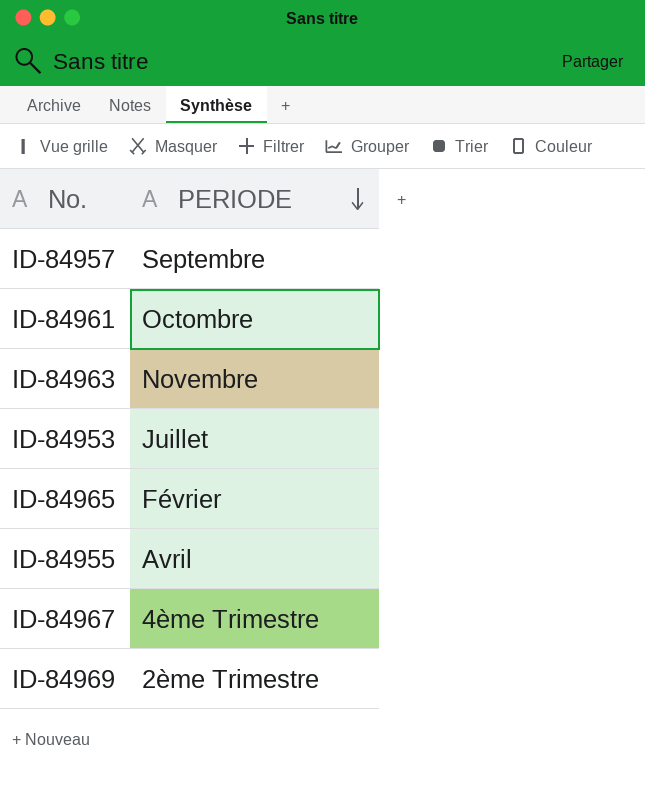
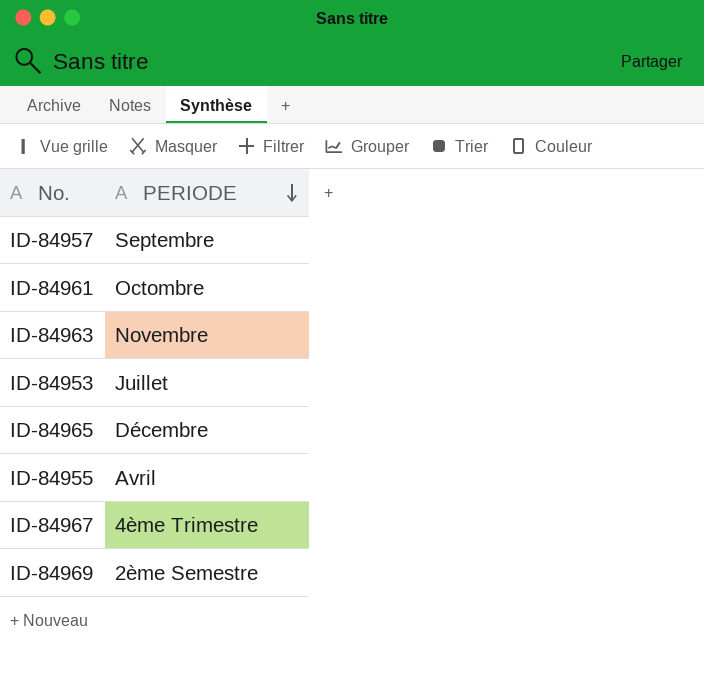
ID-84965 | PERIODE: Février -> Décembre
ID-84969 | PERIODE: 2ème Trimestre -> 2ème Semestre

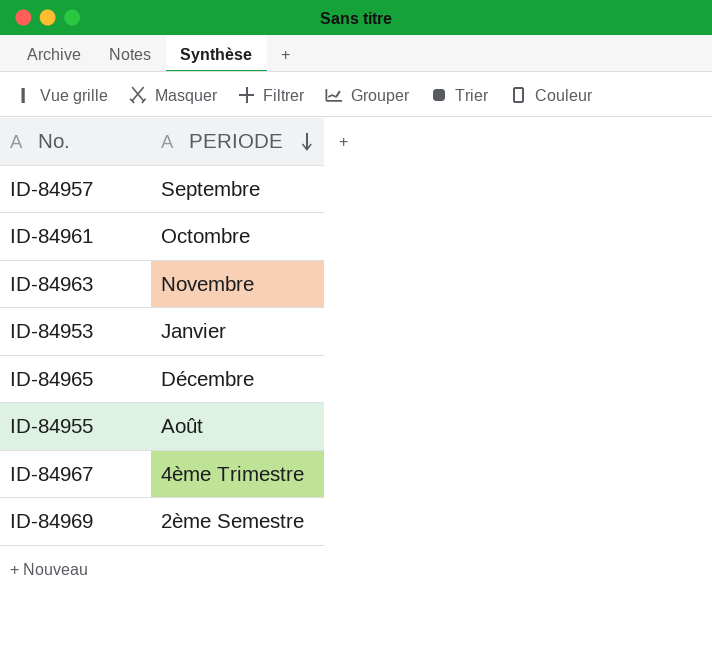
ID-84953 | PERIODE: Juillet -> Janvier
ID-84955 | PERIODE: Avril -> Août

